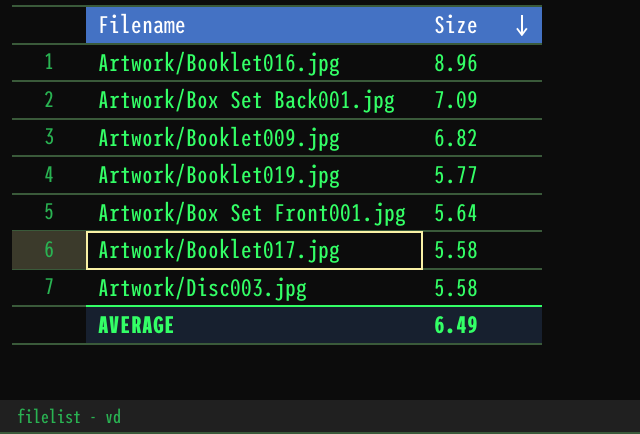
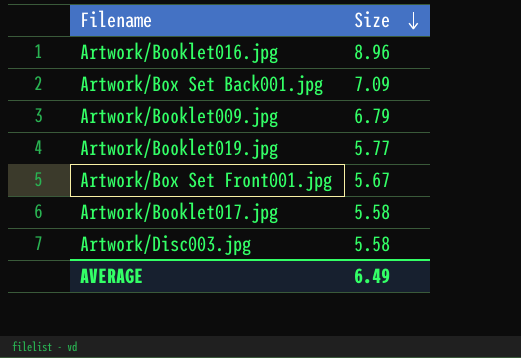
Artwork/Booklet009.jpg | Size: 6.82 -> 6.79
Artwork/Box Set Front001.jpg | Size: 5.64 -> 5.67

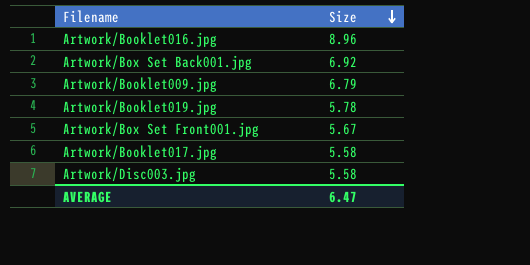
Artwork/Box Set Back001.jpg | Size: 7.09 -> 6.92
Artwork/Booklet019.jpg | Size: 5.77 -> 5.78
AVERAGE | Size: 6.49 -> 6.47

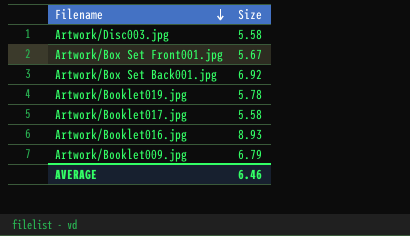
row order: Size descending -> Filename descending
Artwork/Booklet016.jpg | Size: 8.96 -> 8.93
AVERAGE | Size: 6.47 -> 6.46

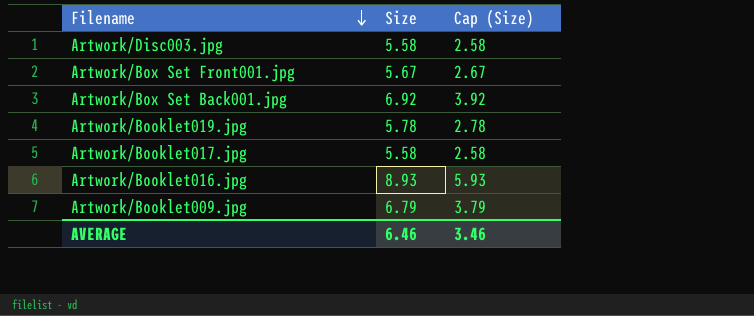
column Cap (Size) | formula: none -> [Size] - 3

